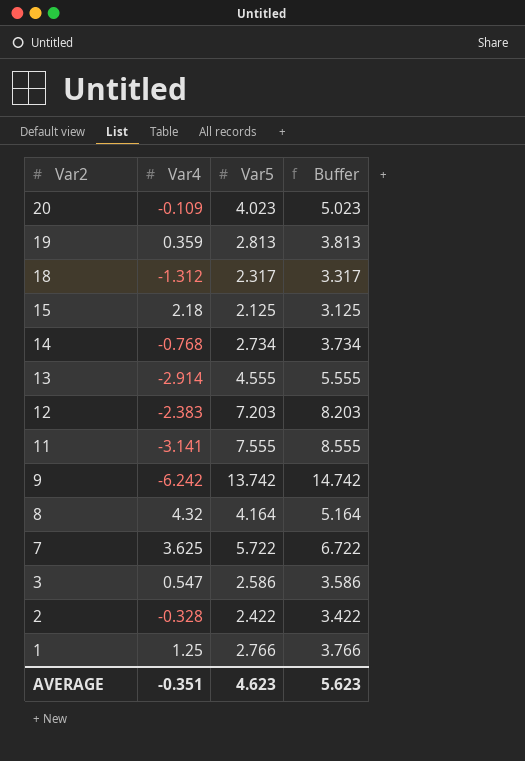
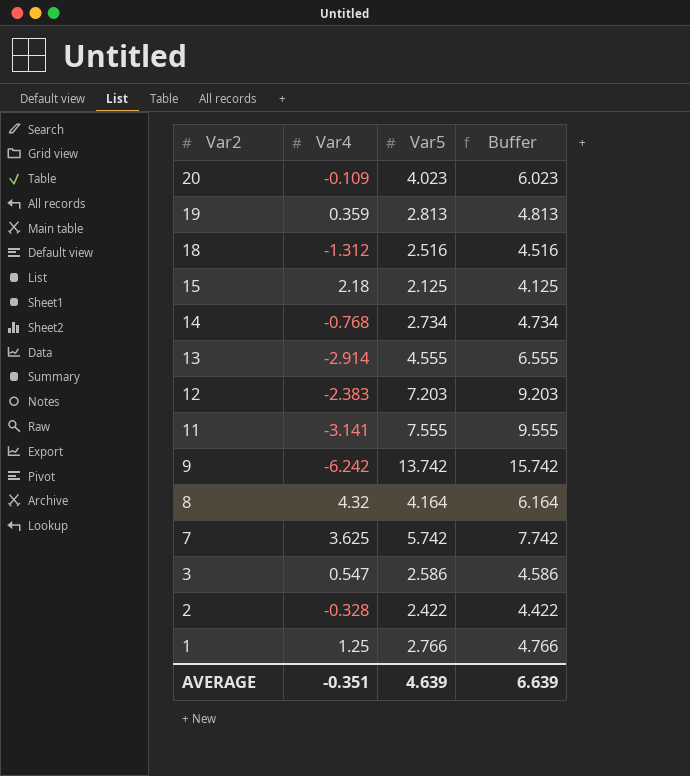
column Buffer | formula: [Var5] + 1 -> [Var5] + 2
18 | Var5: 2.317 -> 2.516
7 | Var5: 5.722 -> 5.742
AVERAGE | Var5: 4.623 -> 4.639
AVERAGE | Buffer: 5.623 -> 6.639

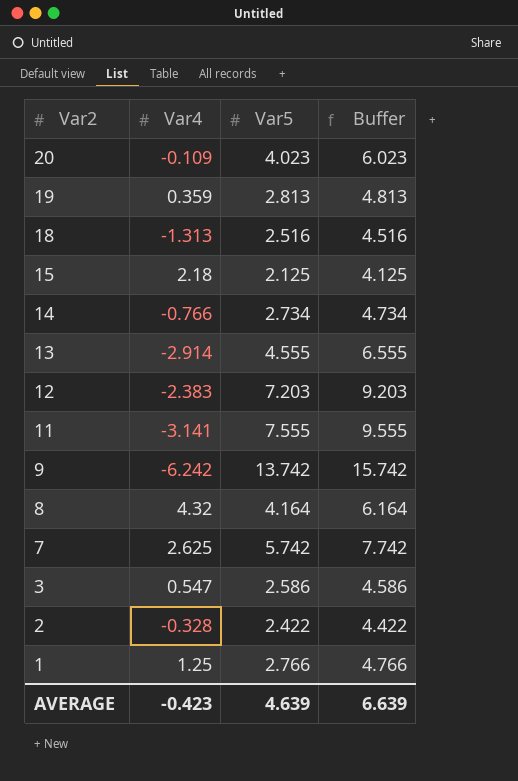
18 | Var4: -1.312 -> -1.313
14 | Var4: -0.768 -> -0.766
7 | Var4: 3.625 -> 2.625
AVERAGE | Var4: -0.351 -> -0.423

